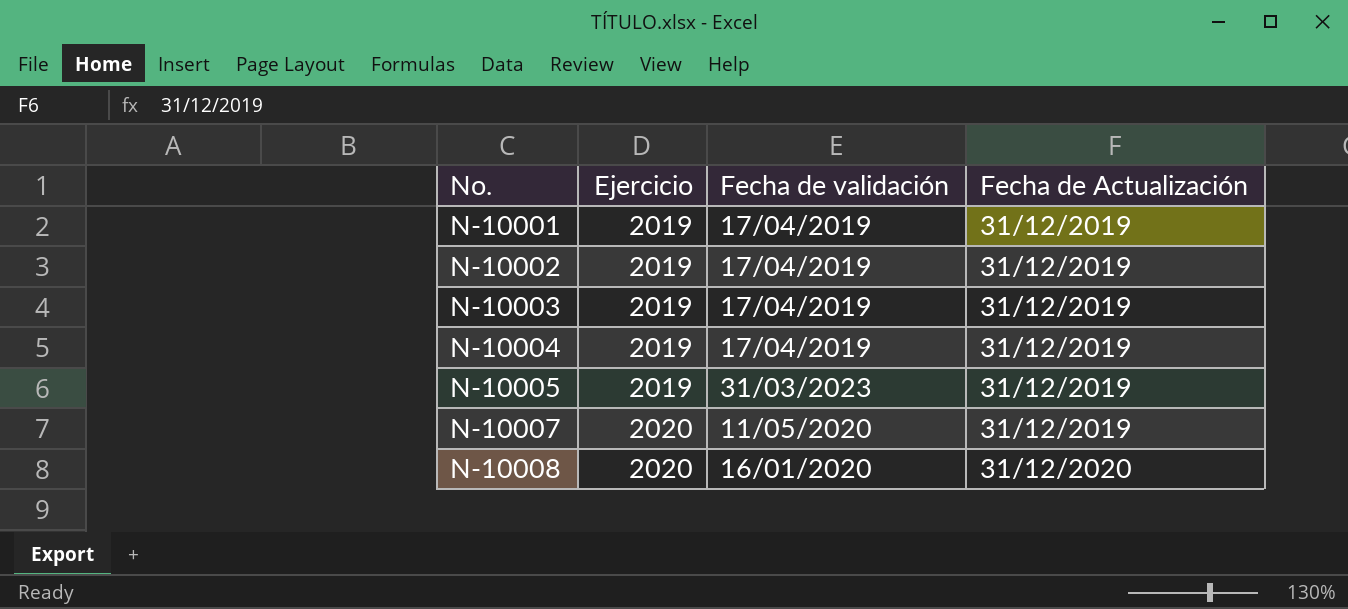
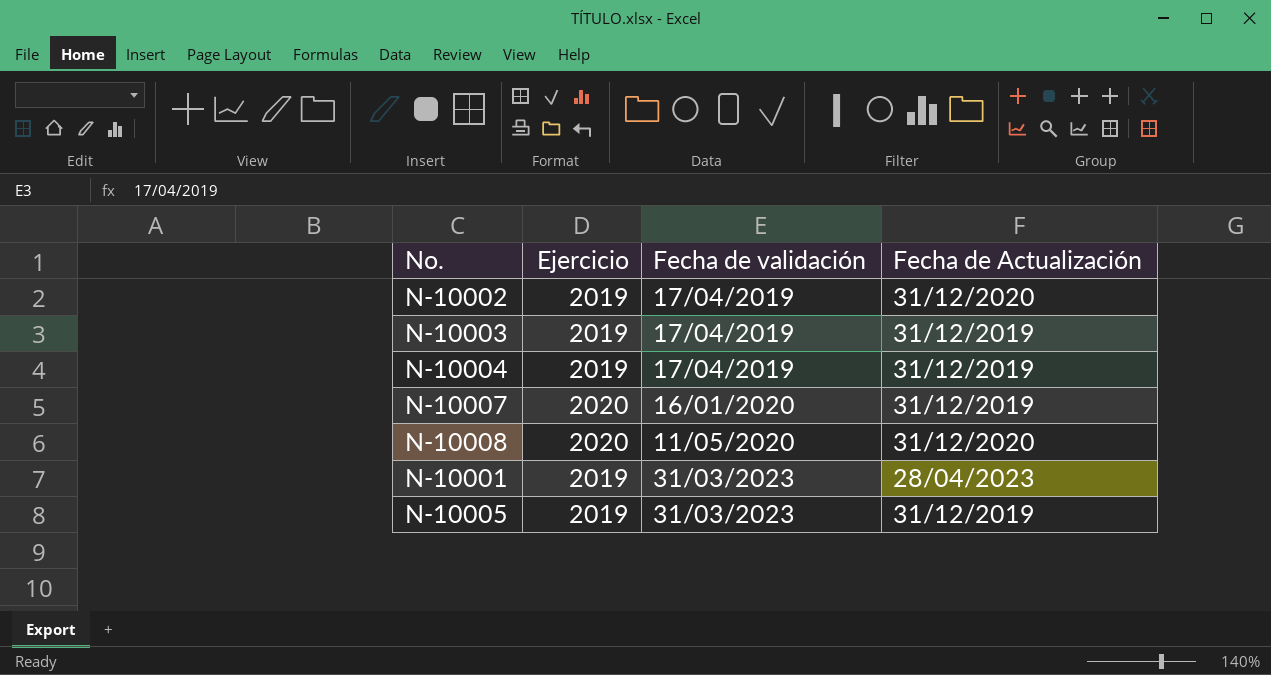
row order: No. ascending -> Fecha de validación ascending
N-10002 | Fecha de Actualización: 31/12/2019 -> 31/12/2020
N-10007 | Fecha de validación: 11/05/2020 -> 16/01/2020
N-10008 | Fecha de validación: 16/01/2020 -> 11/05/2020
N-10001 | Fecha de validación: 17/04/2019 -> 31/03/2023
N-10001 | Fecha de Actualización: 31/12/2019 -> 28/04/2023

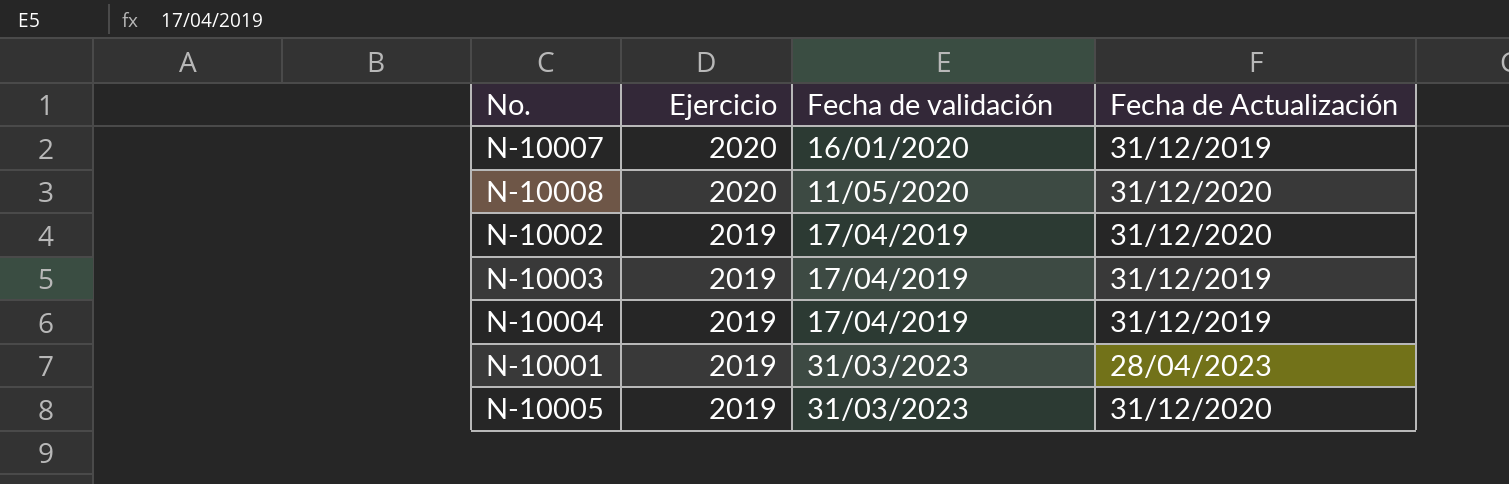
row order: Fecha de validación ascending -> Ejercicio descending
N-10005 | Fecha de Actualización: 31/12/2019 -> 31/12/2020

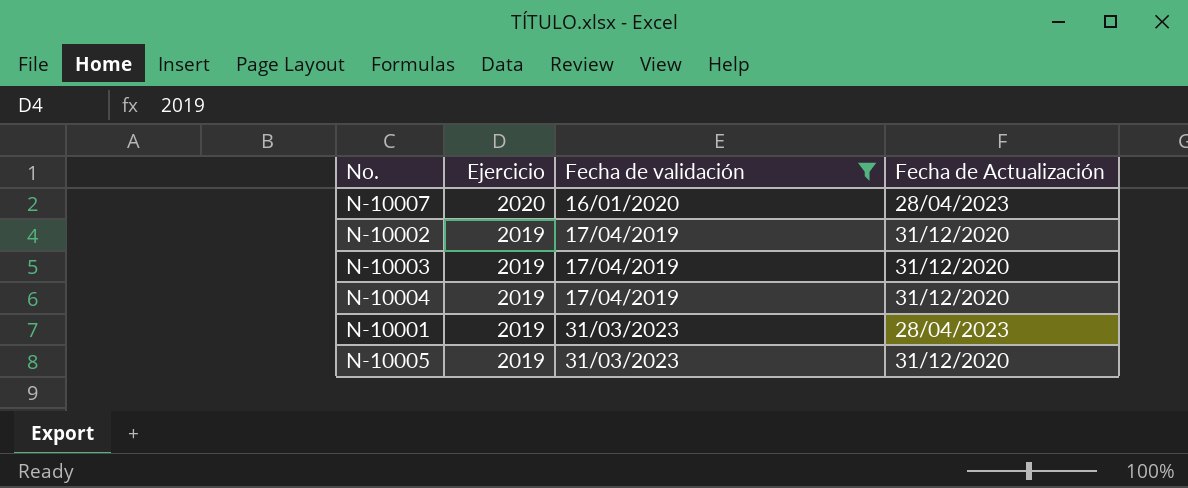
filter: none -> Fecha de validación != 11/05/2020
N-10007 | Fecha de Actualización: 31/12/2019 -> 28/04/2023
N-10003 | Fecha de Actualización: 31/12/2019 -> 31/12/2020
N-10004 | Fecha de Actualización: 31/12/2019 -> 31/12/2020

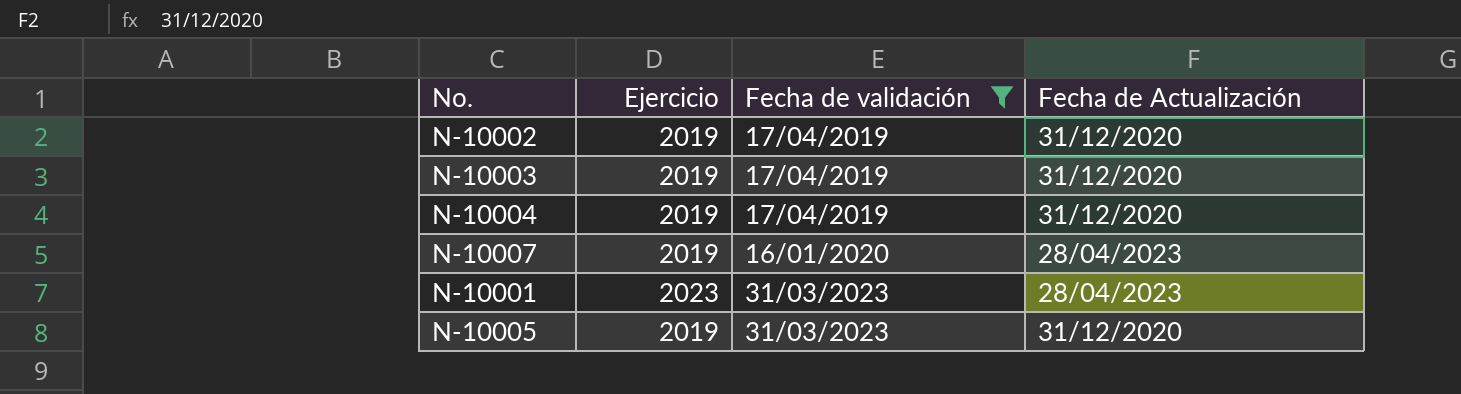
row order: Ejercicio descending -> Fecha de validación ascending
N-10007 | Ejercicio: 2020 -> 2019
N-10001 | Ejercicio: 2019 -> 2023

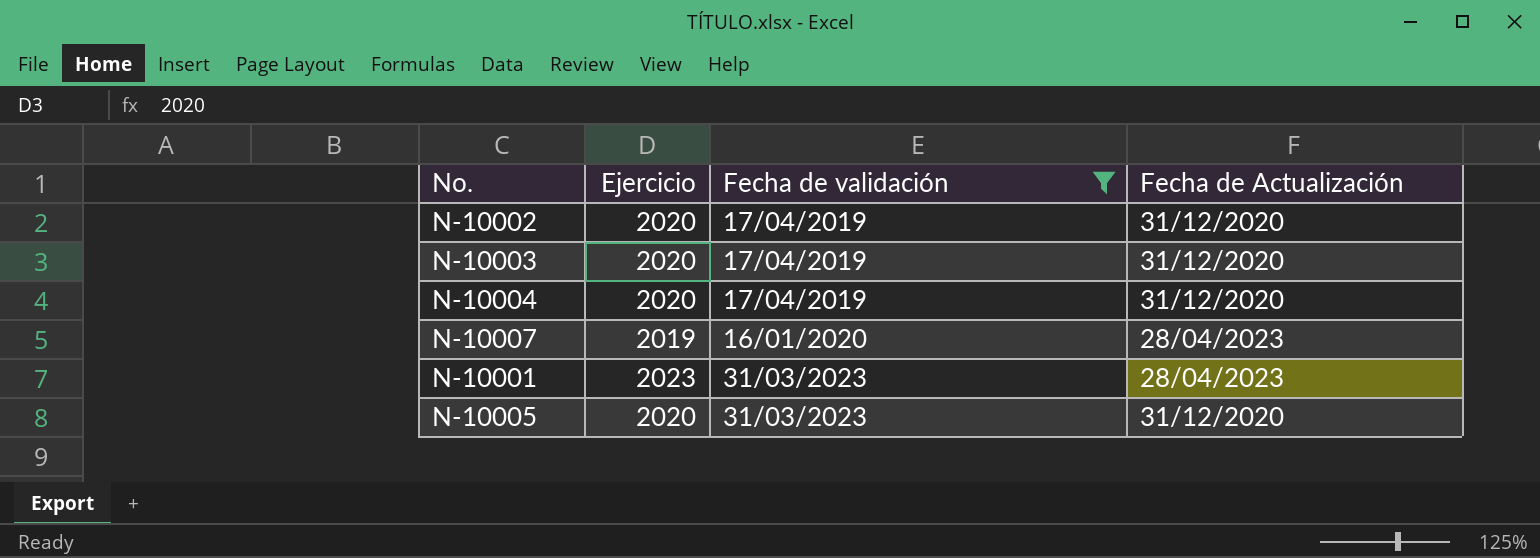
N-10002 | Ejercicio: 2019 -> 2020
N-10003 | Ejercicio: 2019 -> 2020
N-10004 | Ejercicio: 2019 -> 2020
N-10005 | Ejercicio: 2019 -> 2020

